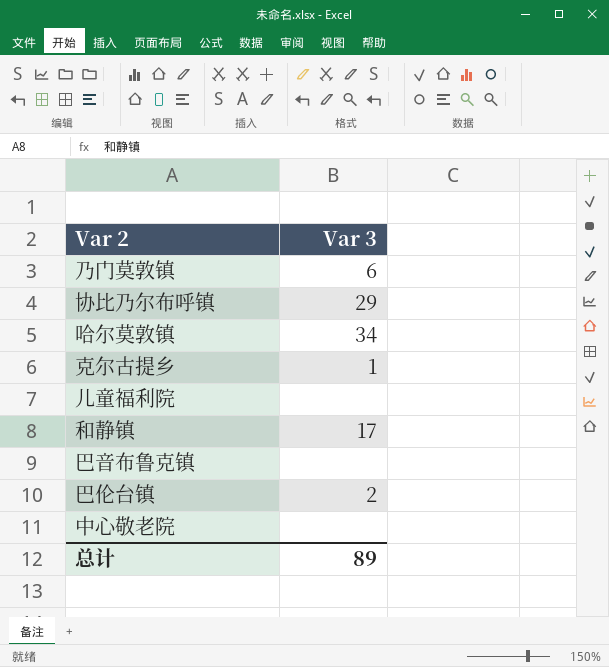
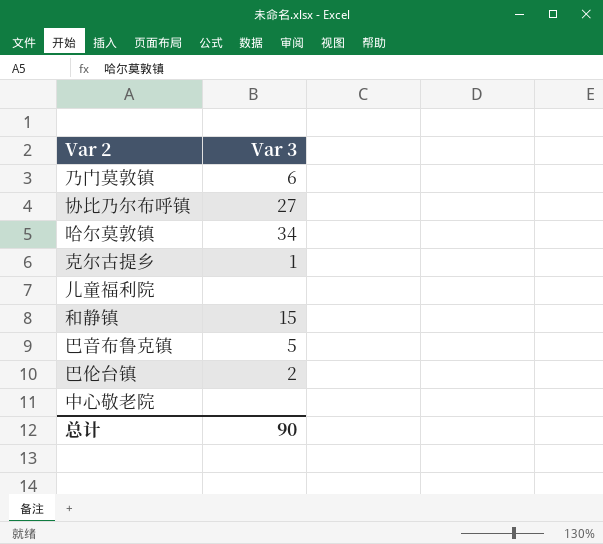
协比乃尔布呼镇 | Var 3: 29 -> 27
和静镇 | Var 3: 17 -> 15
巴音布鲁克镇 | Var 3: none -> 5
总计 | Var 3: 89 -> 90

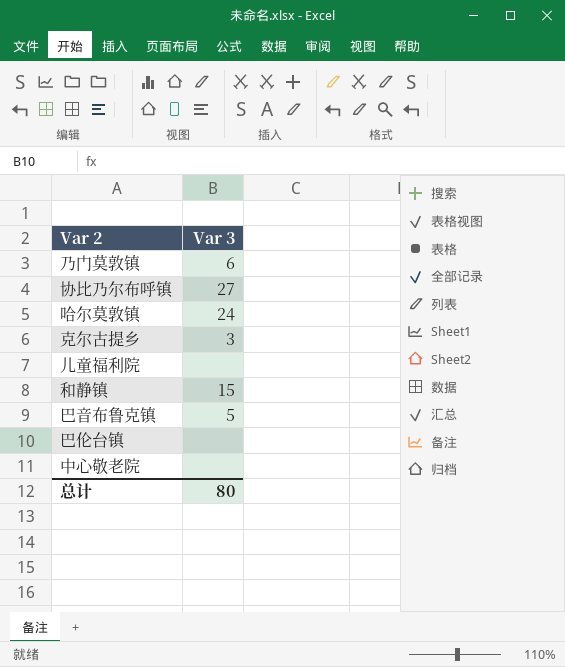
哈尔莫敦镇 | Var 3: 34 -> 24
克尔古提乡 | Var 3: 1 -> 3
巴伦台镇 | Var 3: 2 -> none
总计 | Var 3: 90 -> 80

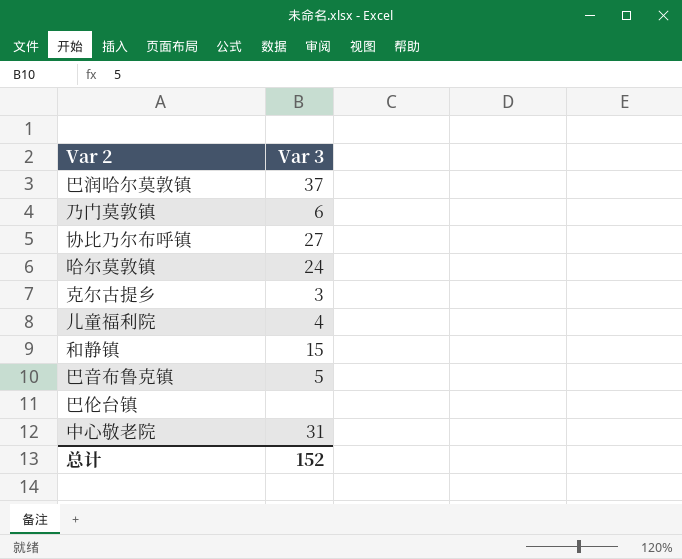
row 巴润哈尔莫敦镇: none -> 37
儿童福利院 | Var 3: none -> 4
中心敬老院 | Var 3: none -> 31
总计 | Var 3: 80 -> 152

